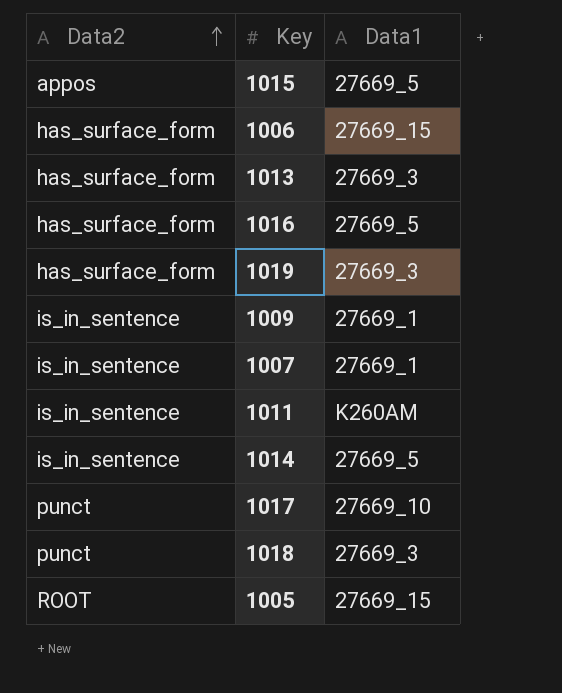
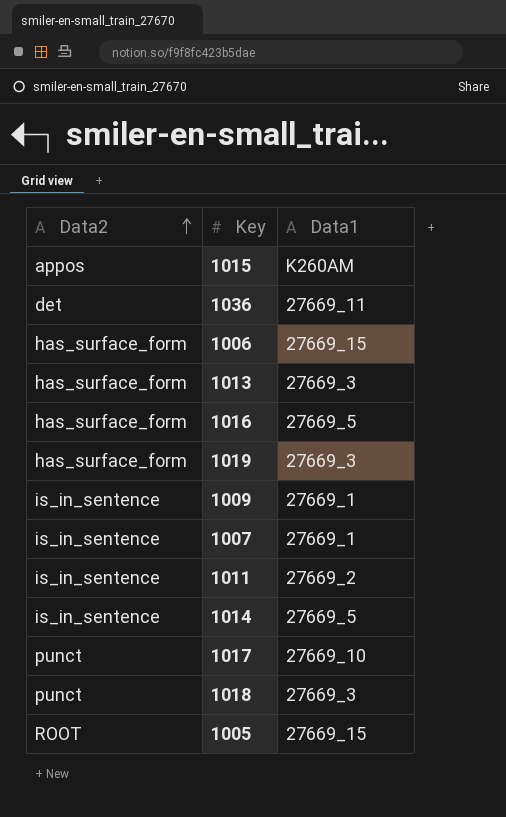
1015 | Data1: 27669_5 -> K260AM
row 1036: none -> det | 27669_11
1011 | Data1: K260AM -> 27669_2

